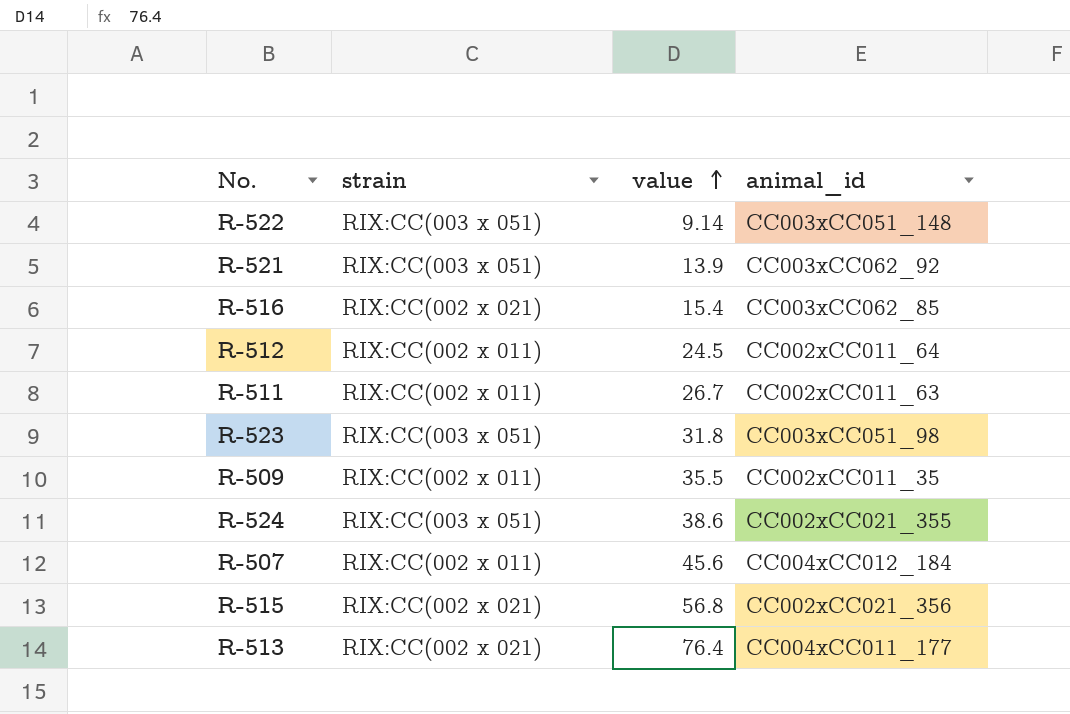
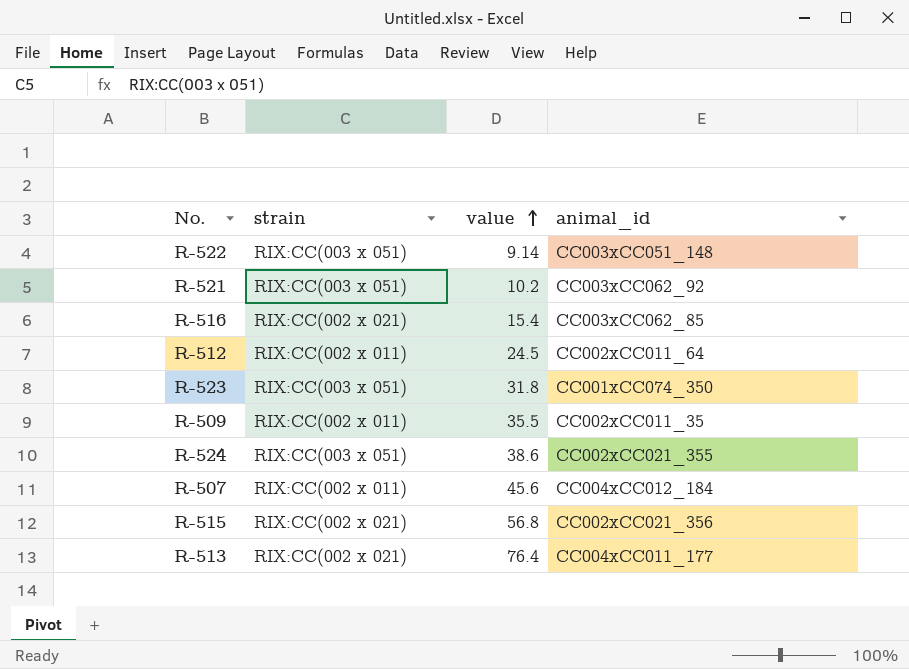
row R-511: RIX:CC(002 x 011) | 26.7 | CC002xCC011_63 -> none
R-521 | value: 13.9 -> 10.2
R-523 | animal_id: CC003xCC051_98 -> CC001xCC074_350

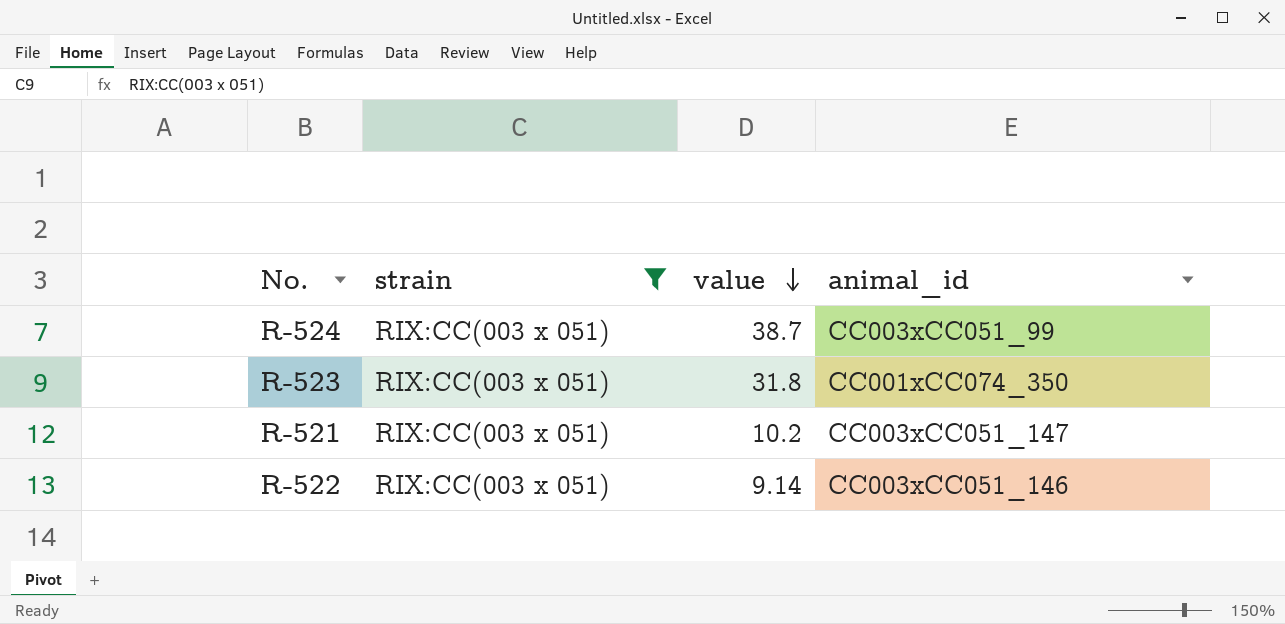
filter: none -> strain = RIX:CC(003 x 051)
row order: value ascending -> value descending
R-524 | value: 38.6 -> 38.7
R-524 | animal_id: CC002xCC021_355 -> CC003xCC051_99
R-521 | animal_id: CC003xCC062_92 -> CC003xCC051_147
R-522 | animal_id: CC003xCC051_148 -> CC003xCC051_146

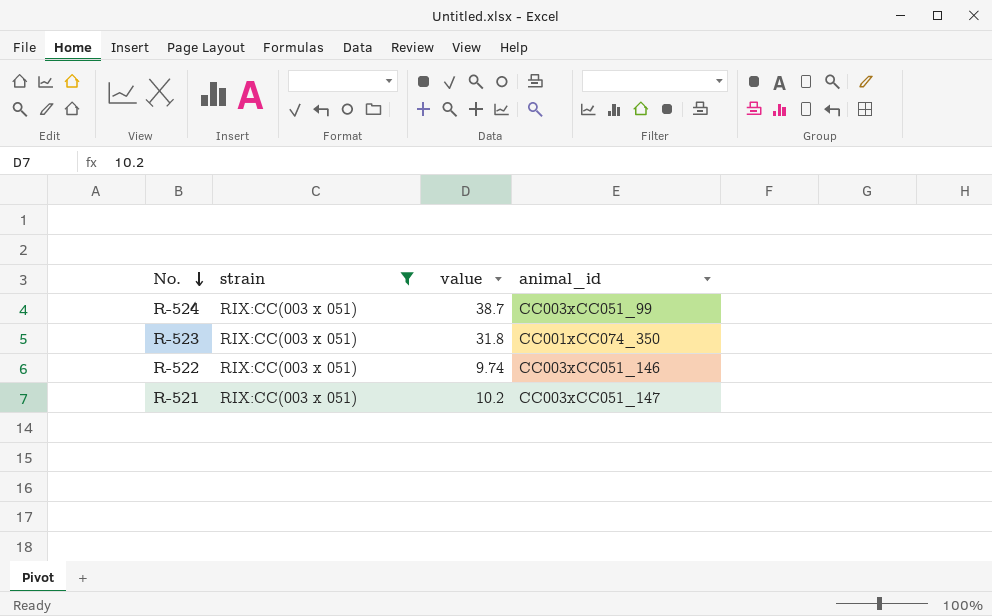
row order: value descending -> No. descending
R-522 | value: 9.14 -> 9.74

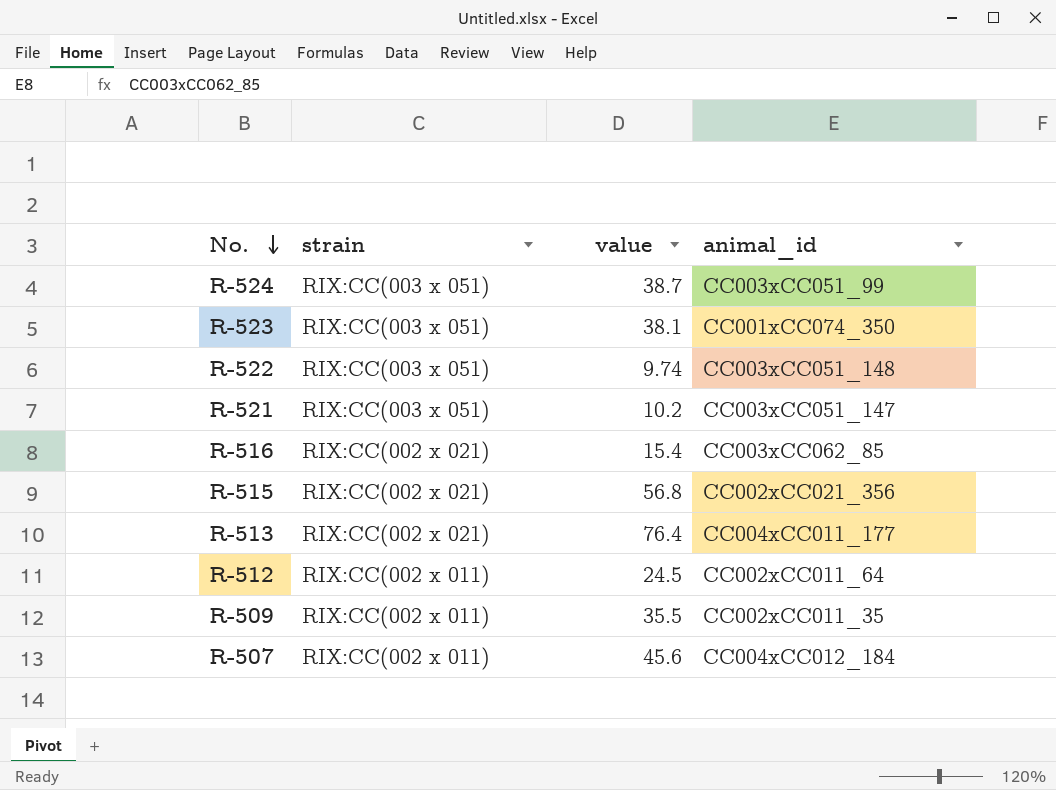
filter: strain = RIX:CC(003 x 051) -> none
R-523 | value: 31.8 -> 38.1
R-522 | animal_id: CC003xCC051_146 -> CC003xCC051_148

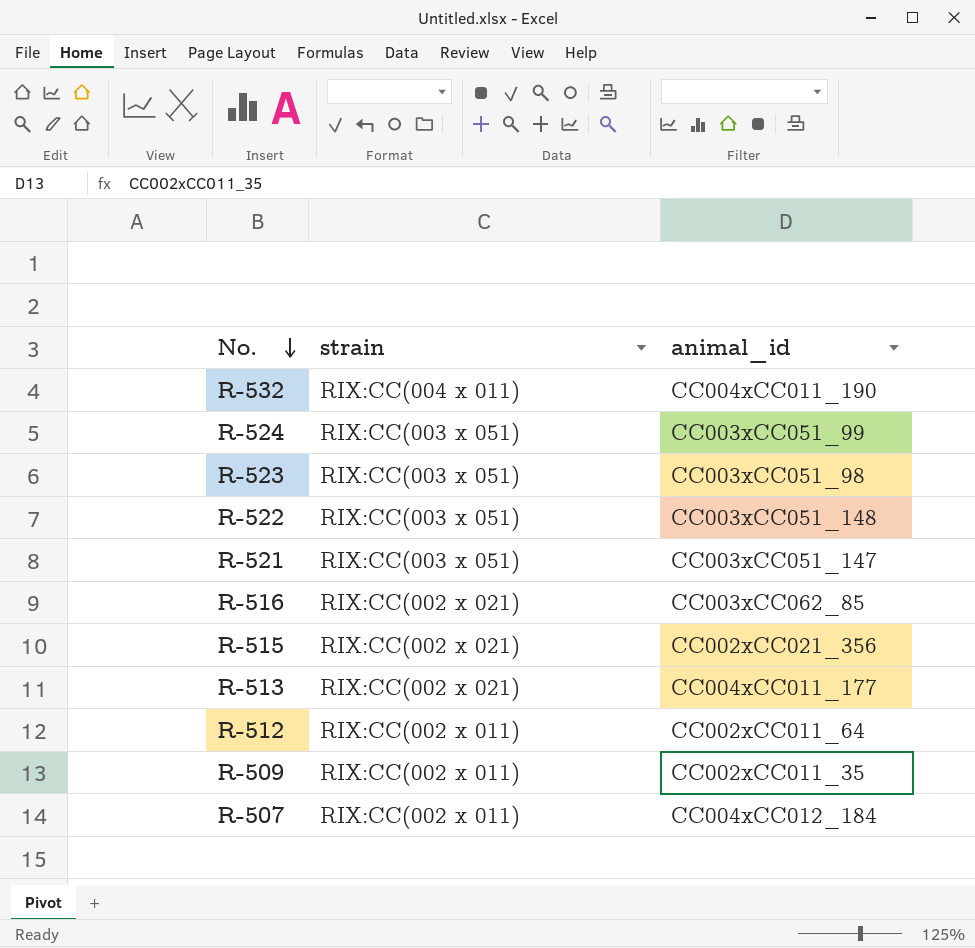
column value | position: 3 -> none
row R-532: none -> RIX:CC(004 x 011) | CC004xCC011_190
R-523 | animal_id: CC001xCC074_350 -> CC003xCC051_98

